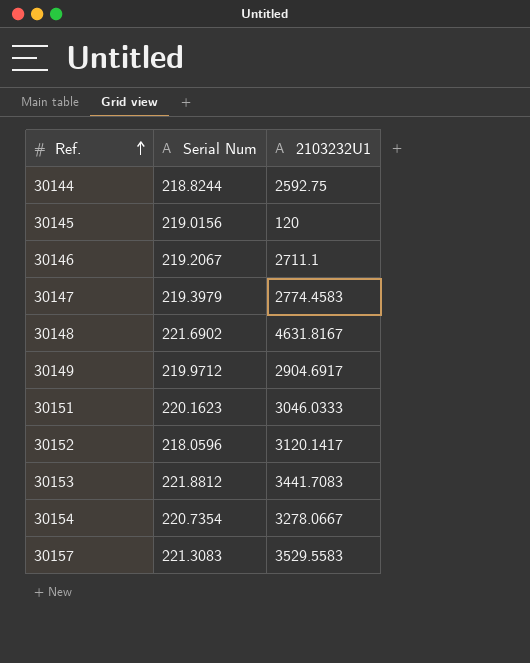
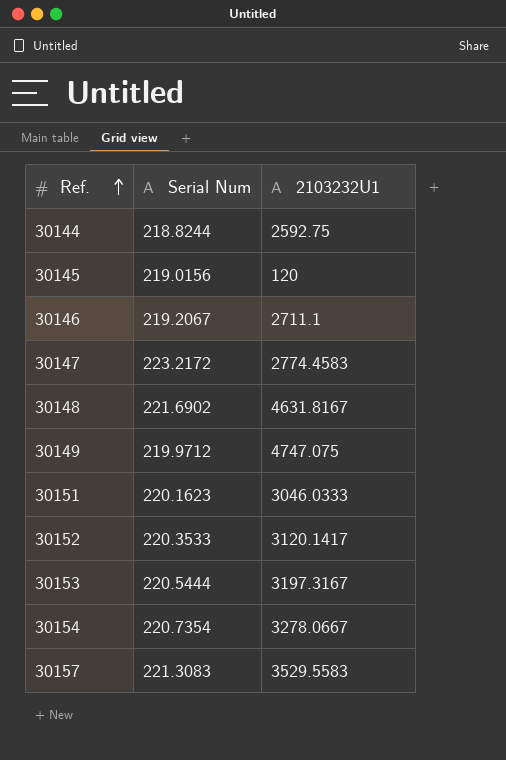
30147 | Serial Num: 219.3979 -> 223.2172
30149 | 2103232U1: 2904.6917 -> 4747.075
30152 | Serial Num: 218.0596 -> 220.3533
30153 | Serial Num: 221.8812 -> 220.5444
30153 | 2103232U1: 3441.7083 -> 3197.3167

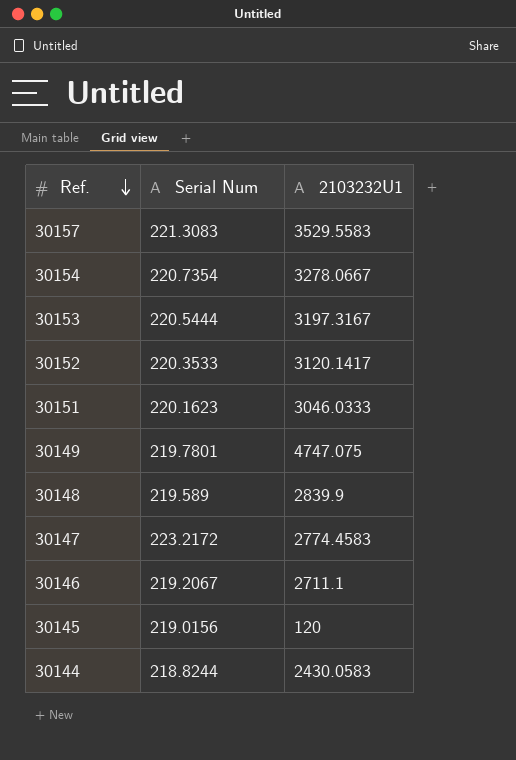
row order: Ref. ascending -> Ref. descending
30149 | Serial Num: 219.9712 -> 219.7801
30148 | Serial Num: 221.6902 -> 219.589
30148 | 2103232U1: 4631.8167 -> 2839.9
30144 | 2103232U1: 2592.75 -> 2430.0583

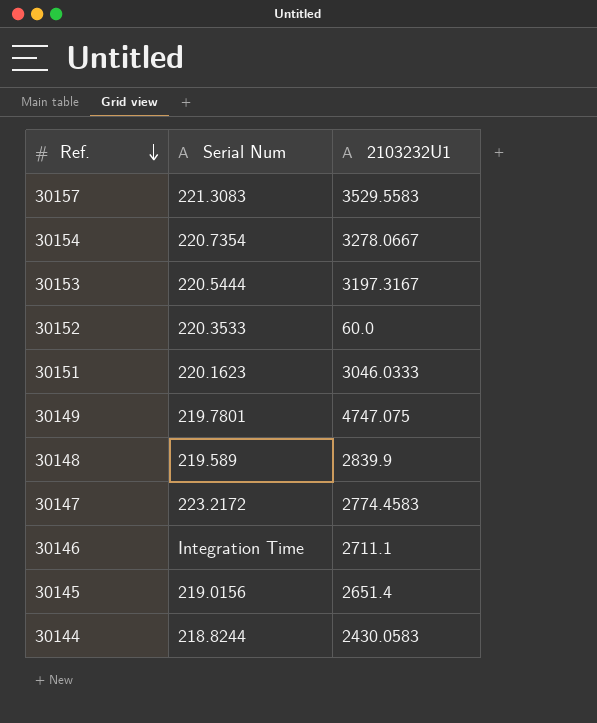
30152 | 2103232U1: 3120.1417 -> 60.0
30146 | Serial Num: 219.2067 -> Integration Time
30145 | 2103232U1: 120 -> 2651.4

